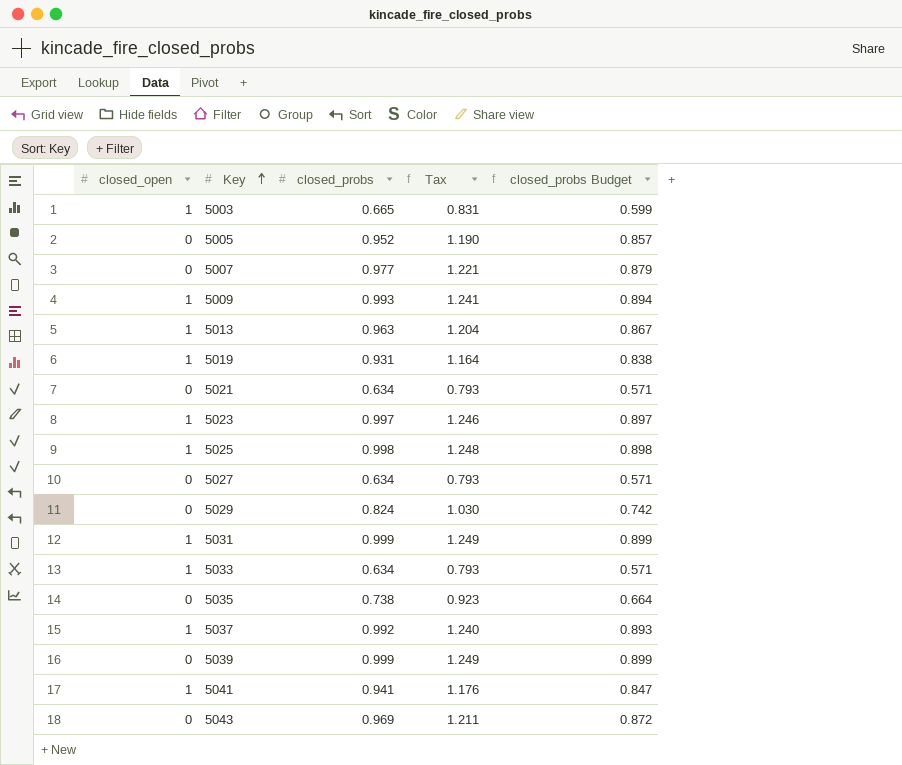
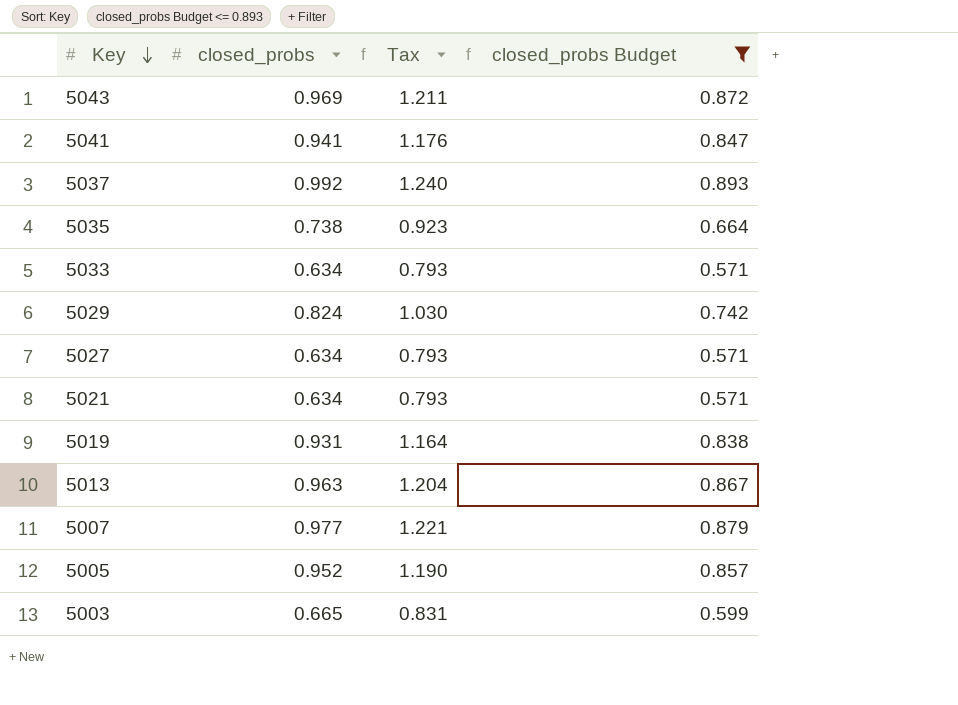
filter: none -> closed_probs Budget <= 0.893
row order: Key ascending -> Key descending
column closed_open | position: 1 -> none

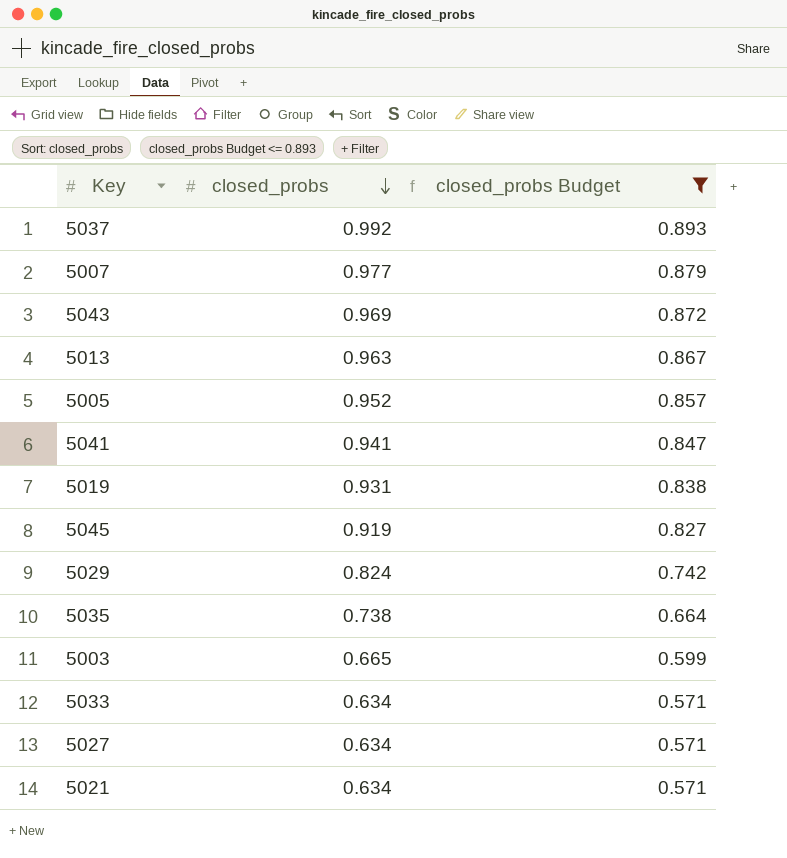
row order: Key descending -> closed_probs descending
column Tax | formula: [closed_probs] * 1.25 -> none
row 5045: none -> 0.919 | 0.827

